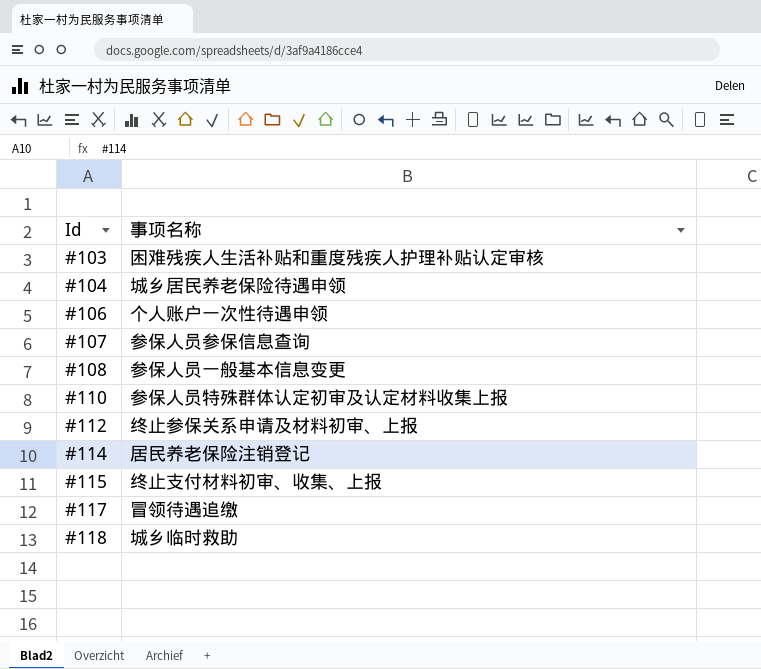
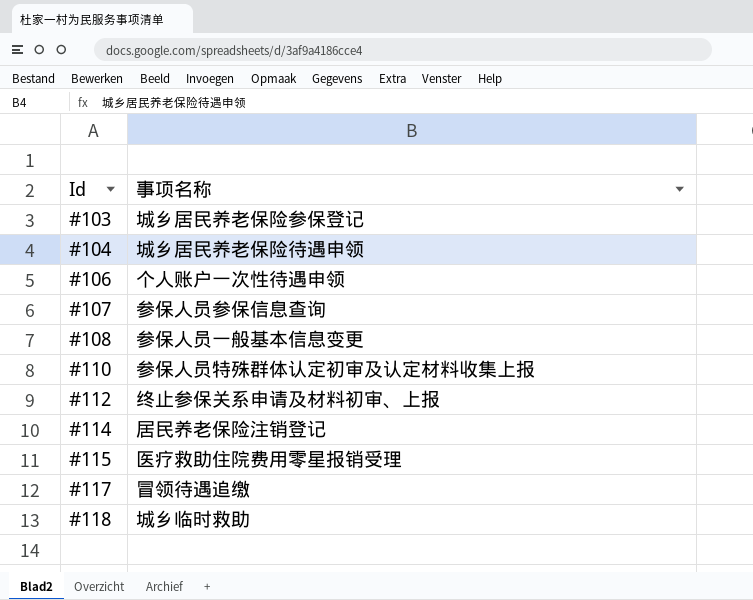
#103 | 事项名称: 困难残疾人生活补贴和重度残疾人护理补贴认定审核 -> 城乡居民养老保险参保登记
#115 | 事项名称: 终止支付材料初审、收集、上报 -> 医疗救助住院费用零星报销受理

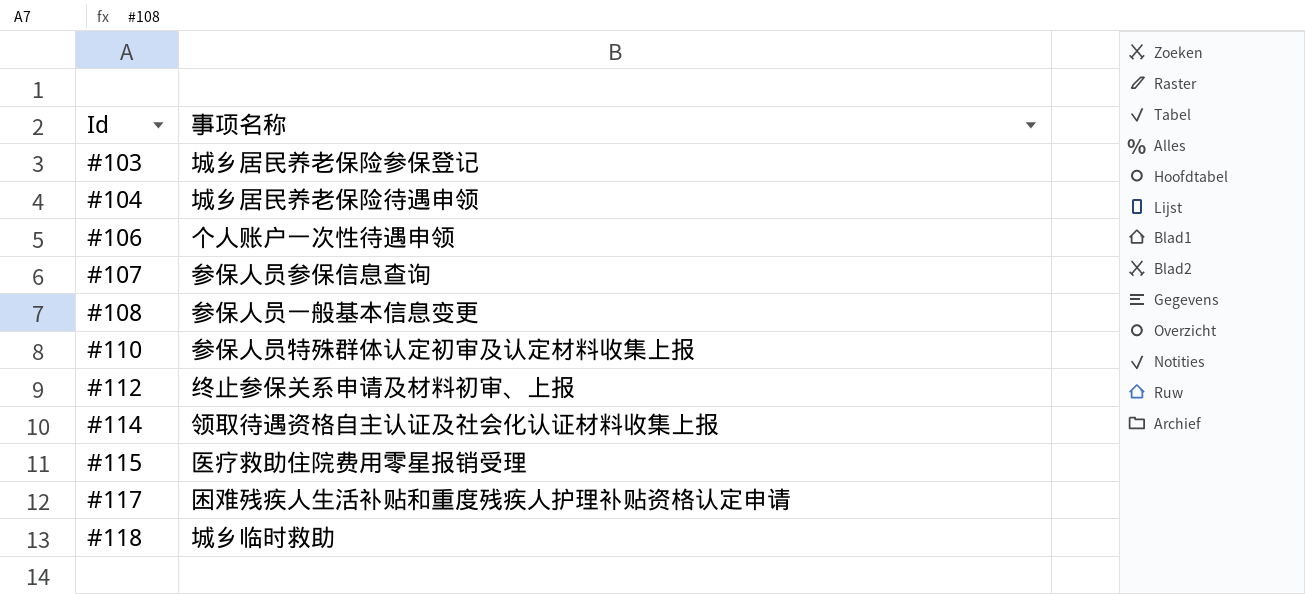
#114 | 事项名称: 居民养老保险注销登记 -> 领取待遇资格自主认证及社会化认证材料收集上报
#117 | 事项名称: 冒领待遇追缴 -> 困难残疾人生活补贴和重度残疾人护理补贴资格认定申请

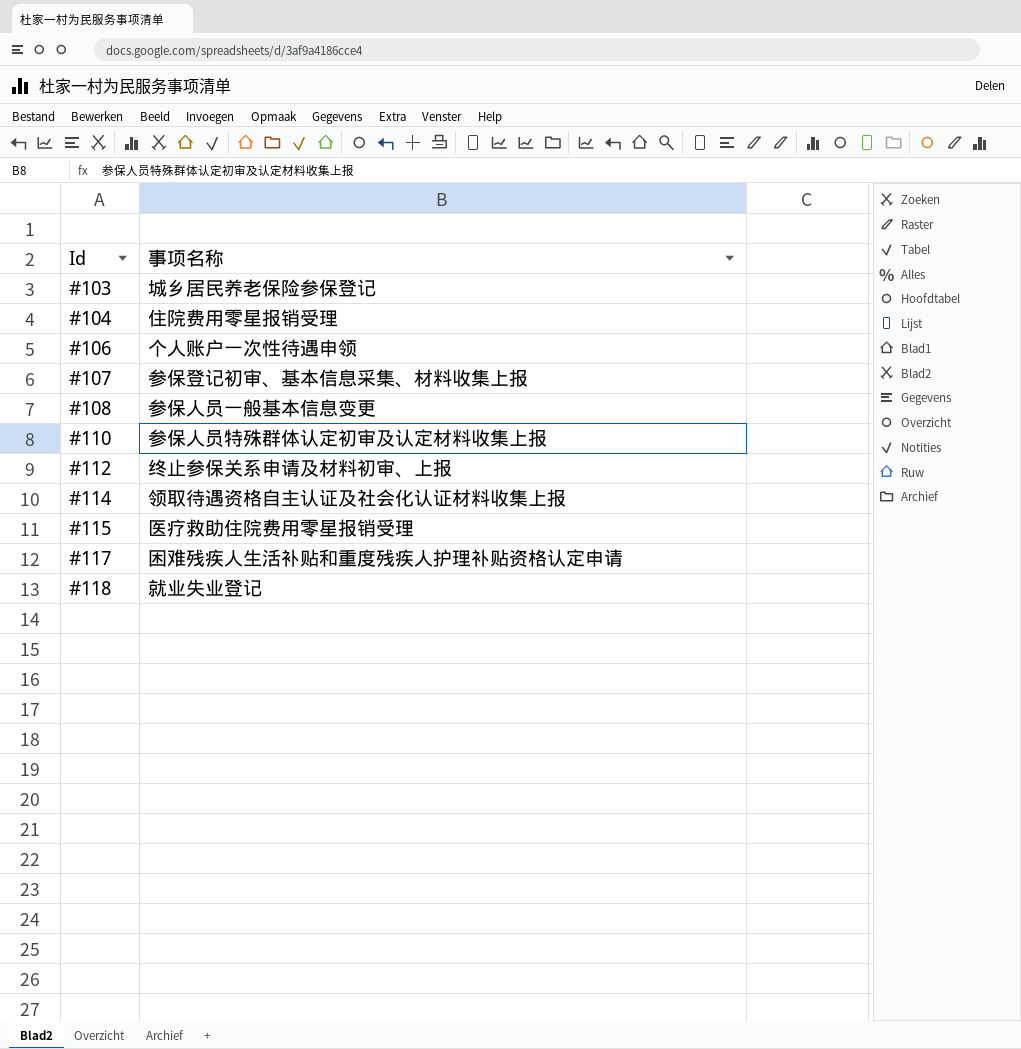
#104 | 事项名称: 城乡居民养老保险待遇申领 -> 住院费用零星报销受理
#107 | 事项名称: 参保人员参保信息查询 -> 参保登记初审、基本信息采集、材料收集上报
#118 | 事项名称: 城乡临时救助 -> 就业失业登记

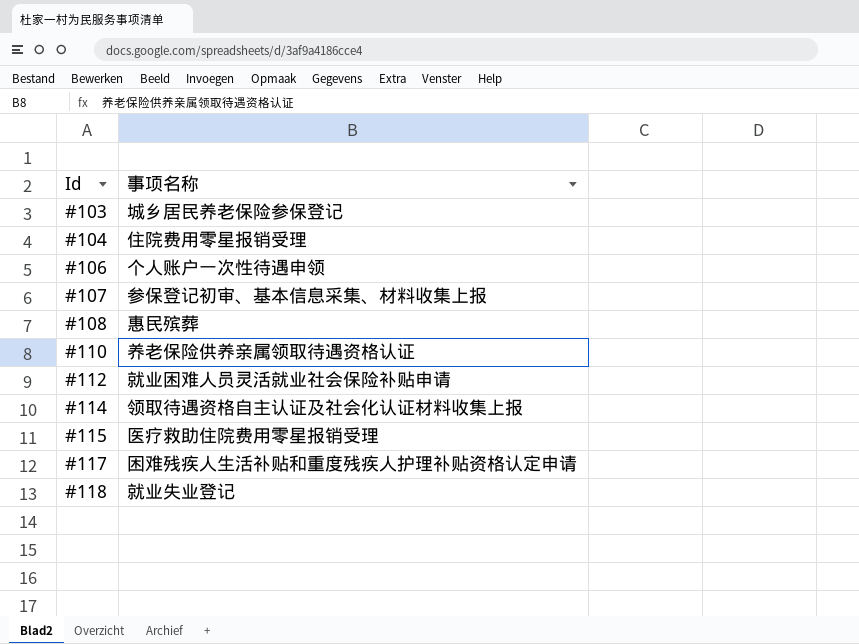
#108 | 事项名称: 参保人员一般基本信息变更 -> 惠民殡葬
#110 | 事项名称: 参保人员特殊群体认定初审及认定材料收集上报 -> 养老保险供养亲属领取待遇资格认证
#112 | 事项名称: 终止参保关系申请及材料初审、上报 -> 就业困难人员灵活就业社会保险补贴申请

